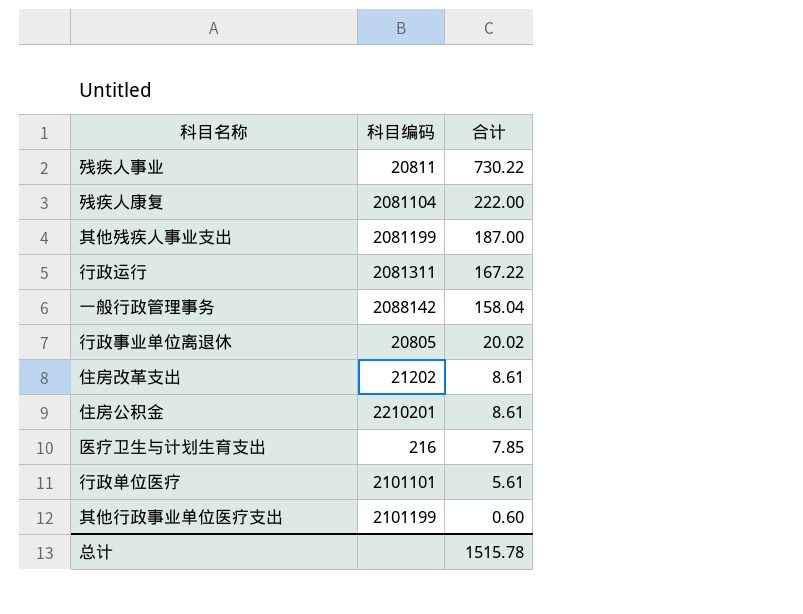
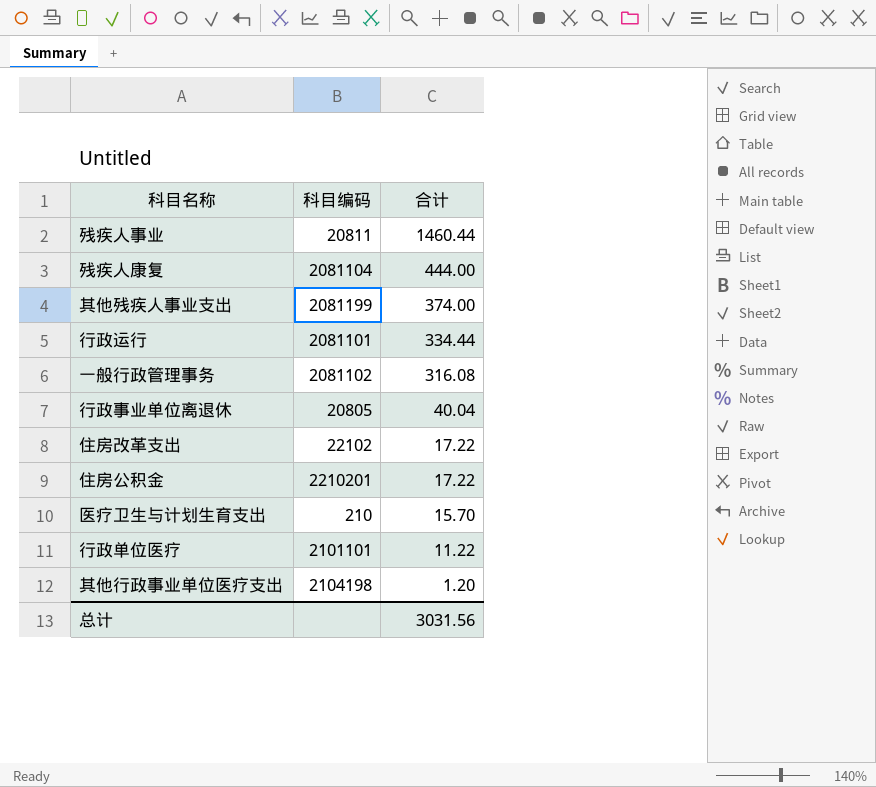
残疾人事业 | 合计: 730.22 -> 1460.44
残疾人康复 | 合计: 222.00 -> 444.00
其他残疾人事业支出 | 合计: 187.00 -> 374.00
行政运行 | 科目编码: 2081311 -> 2081101
行政运行 | 合计: 167.22 -> 334.44
一般行政管理事务 | 科目编码: 2088142 -> 2081102
一般行政管理事务 | 合计: 158.04 -> 316.08
行政事业单位离退休 | 合计: 20.02 -> 40.04
住房改革支出 | 科目编码: 21202 -> 22102
住房改革支出 | 合计: 8.61 -> 17.22
住房公积金 | 合计: 8.61 -> 17.22
医疗卫生与计划生育支出 | 科目编码: 216 -> 210
医疗卫生与计划生育支出 | 合计: 7.85 -> 15.70
行政单位医疗 | 合计: 5.61 -> 11.22
其他行政事业单位医疗支出 | 科目编码: 2101199 -> 2104198
其他行政事业单位医疗支出 | 合计: 0.60 -> 1.20
总计 | 合计: 1515.78 -> 3031.56

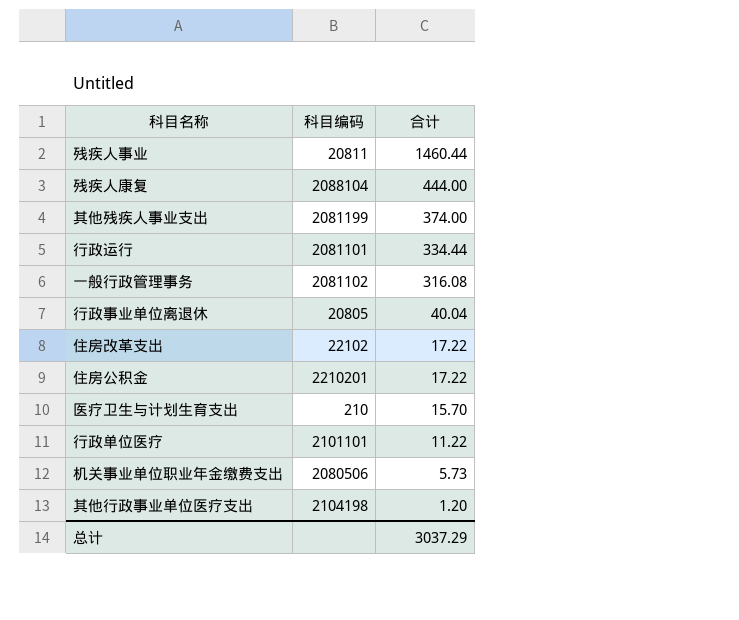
残疾人康复 | 科目编码: 2081104 -> 2088104
row 机关事业单位职业年金缴费支出: none -> 2080506 | 5.73
总计 | 合计: 3031.56 -> 3037.29

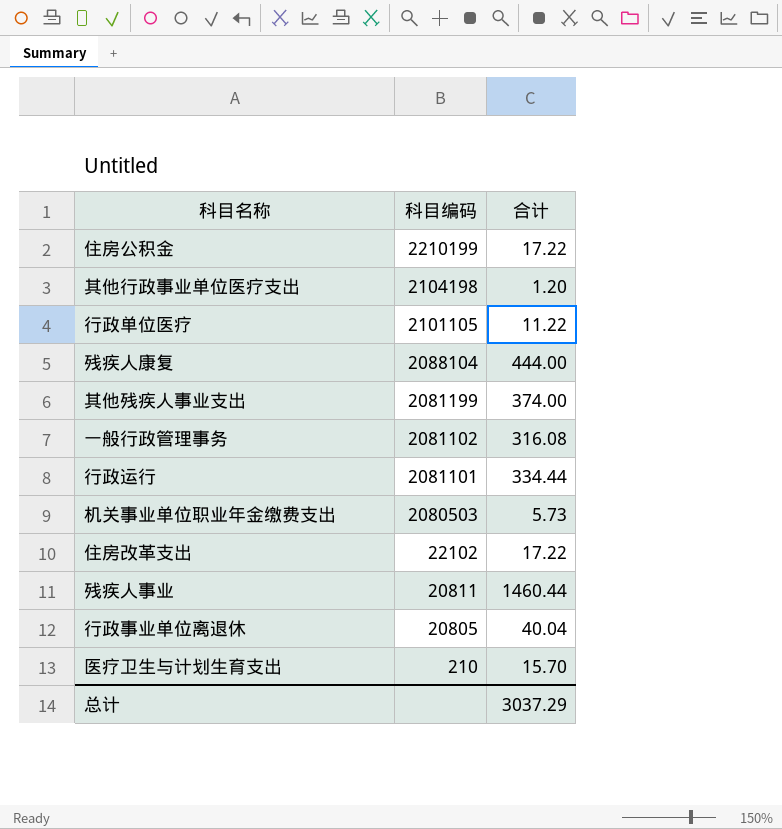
row order: 合计 descending -> 科目编码 descending
住房公积金 | 科目编码: 2210201 -> 2210199
行政单位医疗 | 科目编码: 2101101 -> 2101105
机关事业单位职业年金缴费支出 | 科目编码: 2080506 -> 2080503

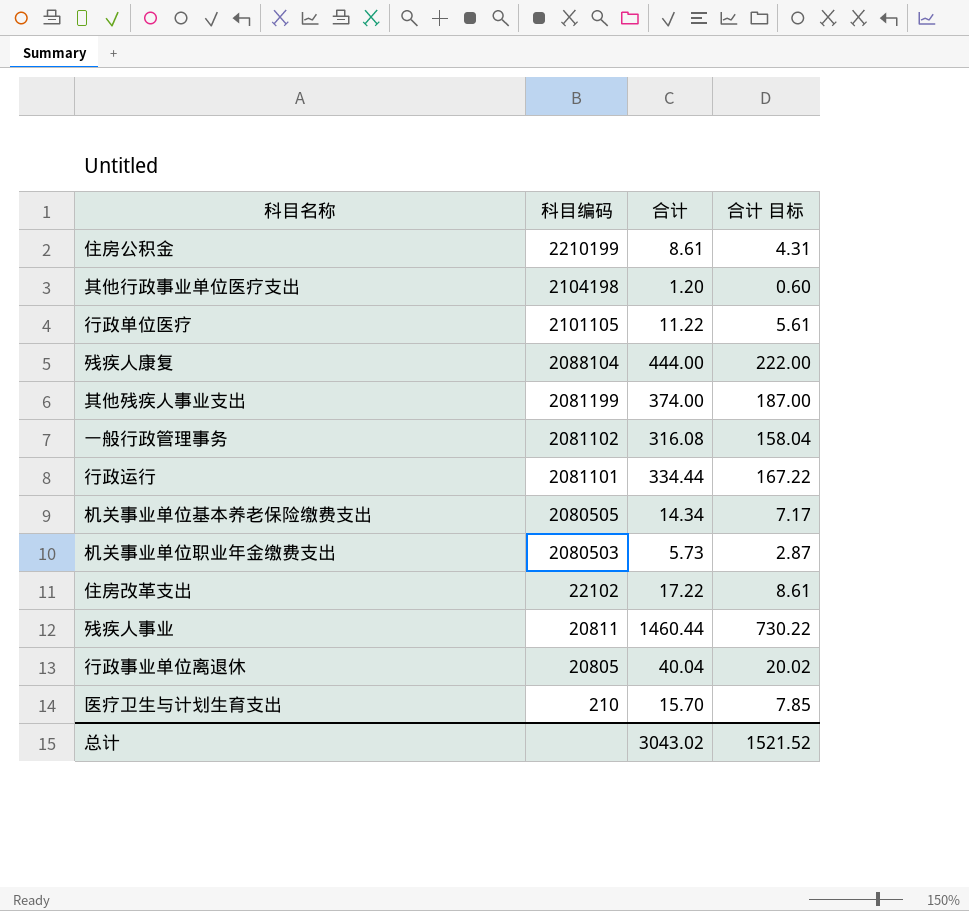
column 合计 目标 | formula: none -> [合计] * 0.5
住房公积金 | 合计: 17.22 -> 8.61
row 机关事业单位基本养老保险缴费支出: none -> 2080505 | 14.34 | 7.17
总计 | 合计: 3037.29 -> 3043.02

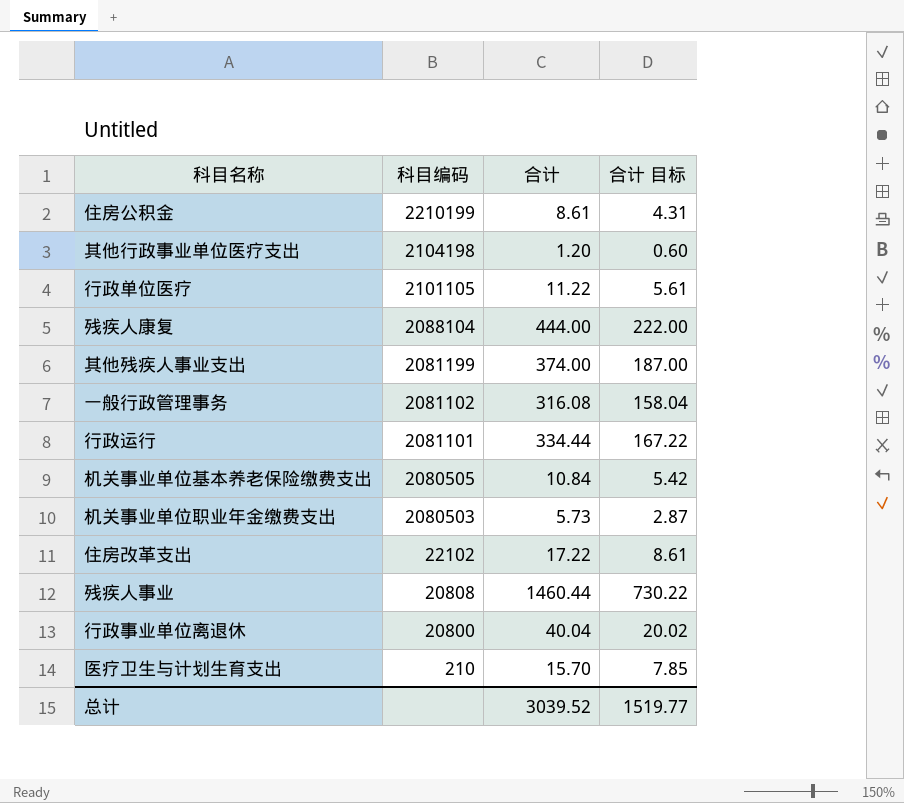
机关事业单位基本养老保险缴费支出 | 合计: 14.34 -> 10.84
机关事业单位基本养老保险缴费支出 | 合计 目标: 7.17 -> 5.42
残疾人事业 | 科目编码: 20811 -> 20808
行政事业单位离退休 | 科目编码: 20805 -> 20800
总计 | 合计: 3043.02 -> 3039.52
总计 | 合计 目标: 1521.52 -> 1519.77

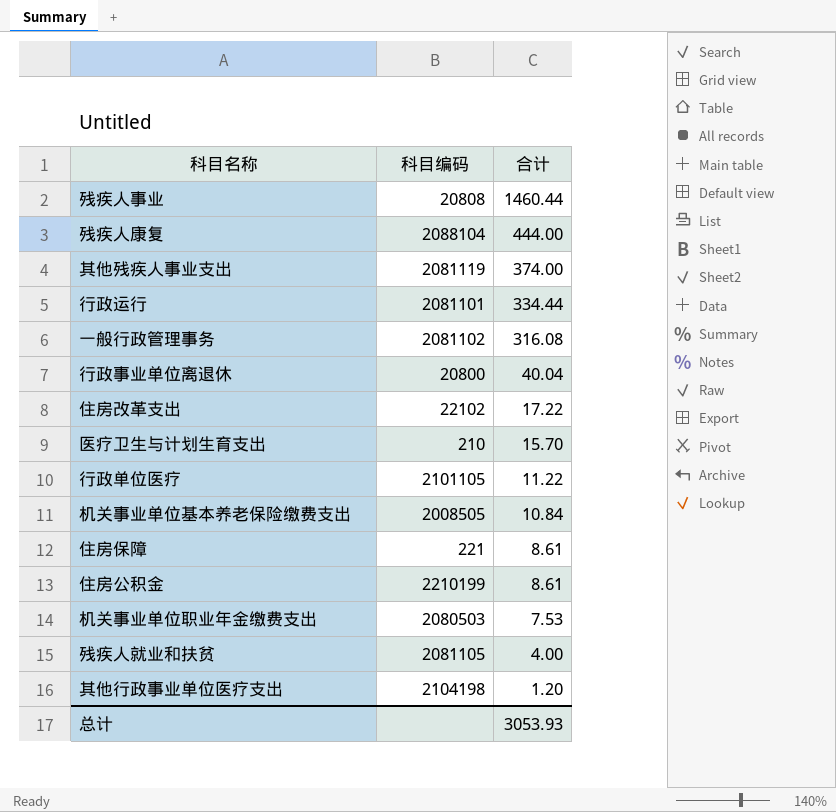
row order: 科目编码 descending -> 合计 descending
column 合计 目标 | formula: [合计] * 0.5 -> none
其他残疾人事业支出 | 科目编码: 2081199 -> 2081119
机关事业单位基本养老保险缴费支出 | 科目编码: 2080505 -> 2008505
row 住房保障: none -> 221 | 8.61
机关事业单位职业年金缴费支出 | 合计: 5.73 -> 7.53
row 残疾人就业和扶贫: none -> 2081105 | 4.00
总计 | 合计: 3039.52 -> 3053.93

